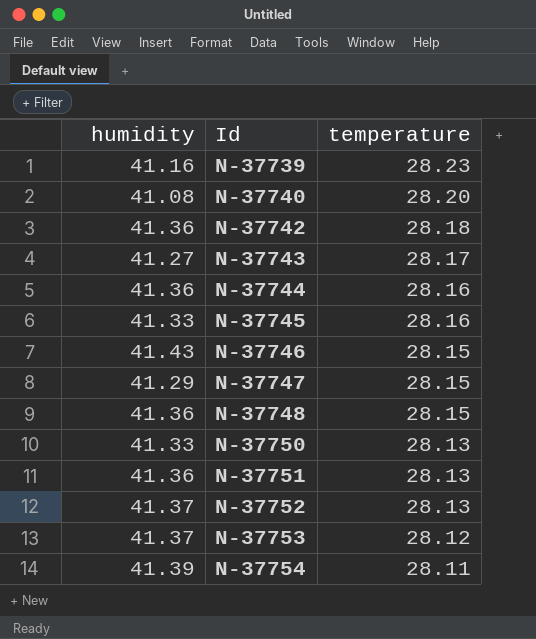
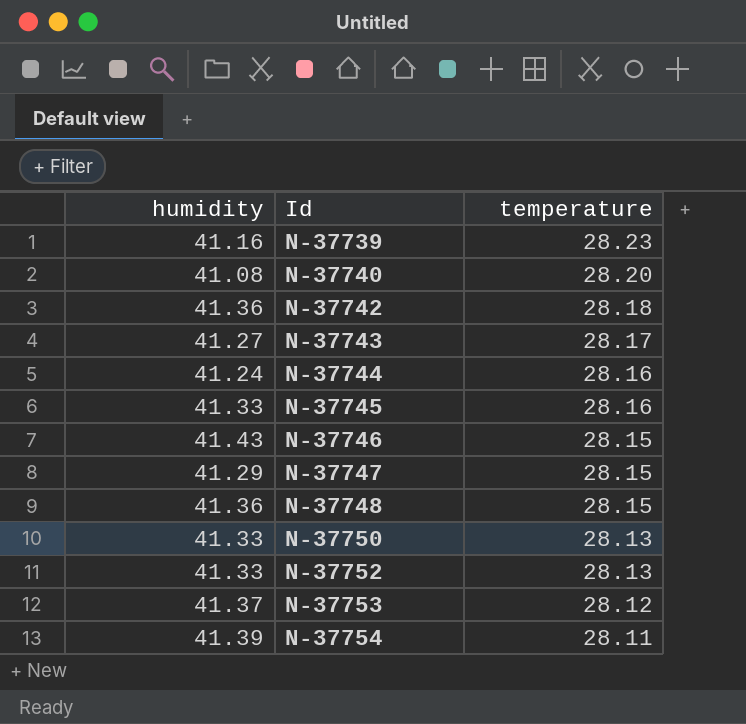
row N-37751: 41.36 | 28.13 -> none
N-37744 | humidity: 41.36 -> 41.24
N-37752 | humidity: 41.37 -> 41.33

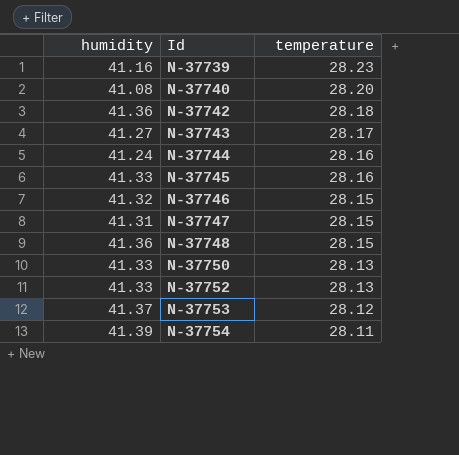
N-37746 | humidity: 41.43 -> 41.32
N-37747 | humidity: 41.29 -> 41.31

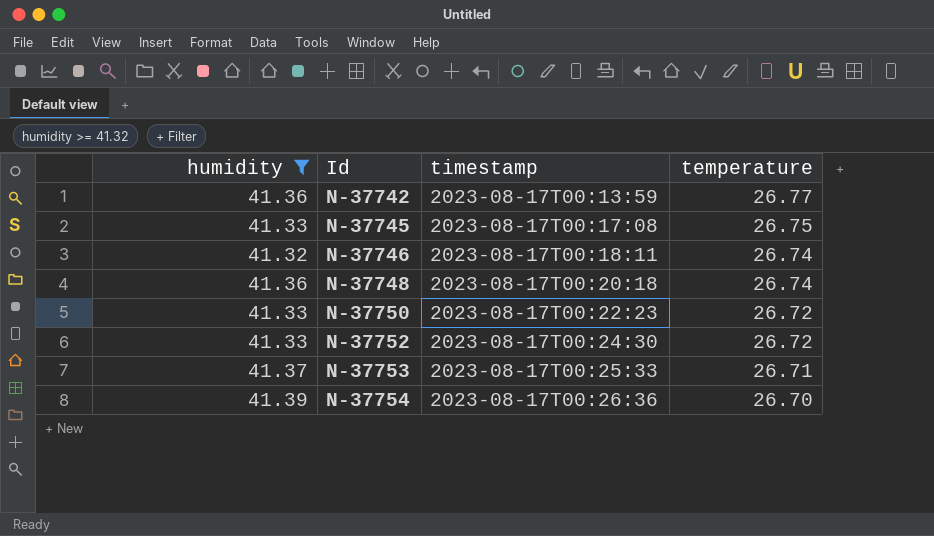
filter: none -> humidity >= 41.32
column timestamp | position: none -> 3
N-37742 | temperature: 28.18 -> 26.77
N-37745 | temperature: 28.16 -> 26.75
N-37746 | temperature: 28.15 -> 26.74
N-37748 | temperature: 28.15 -> 26.74
N-37750 | temperature: 28.13 -> 26.72
N-37752 | temperature: 28.13 -> 26.72
N-37753 | temperature: 28.12 -> 26.71
N-37754 | temperature: 28.11 -> 26.70

